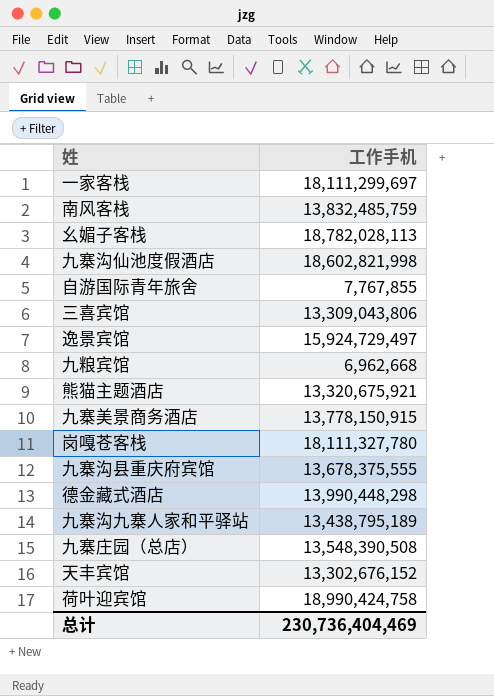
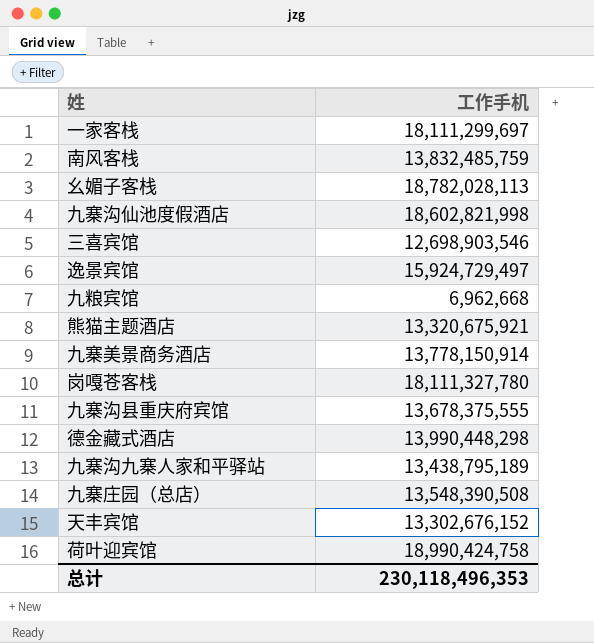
row 自游国际青年旅舍: 7,767,855 -> none
三喜宾馆 | 工作手机: 13,309,043,806 -> 12,698,903,546
九寨美景商务酒店 | 工作手机: 13,778,150,915 -> 13,778,150,914
总计 | 工作手机: 230,736,404,469 -> 230,118,496,353

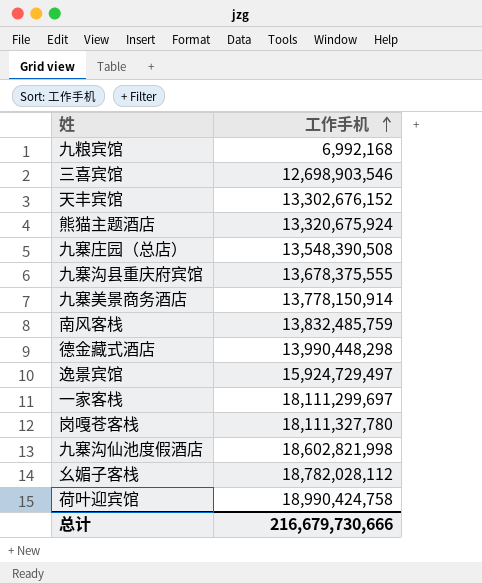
row order: none -> 工作手机 ascending
row 九寨沟九寨人家和平驿站: 13,438,795,189 -> none
九粮宾馆 | 工作手机: 6,962,668 -> 6,992,168
熊猫主题酒店 | 工作手机: 13,320,675,921 -> 13,320,675,924
幺媚子客栈 | 工作手机: 18,782,028,113 -> 18,782,028,112
总计 | 工作手机: 230,118,496,353 -> 216,679,730,666

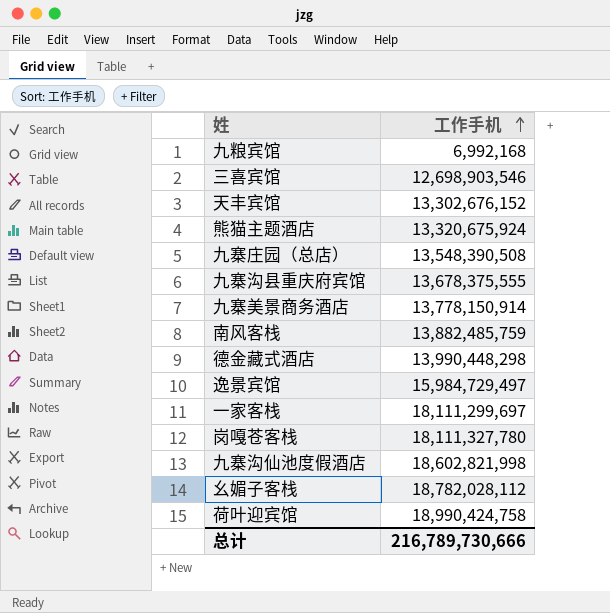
南风客栈 | 工作手机: 13,832,485,759 -> 13,882,485,759
逸景宾馆 | 工作手机: 15,924,729,497 -> 15,984,729,497
总计 | 工作手机: 216,679,730,666 -> 216,789,730,666

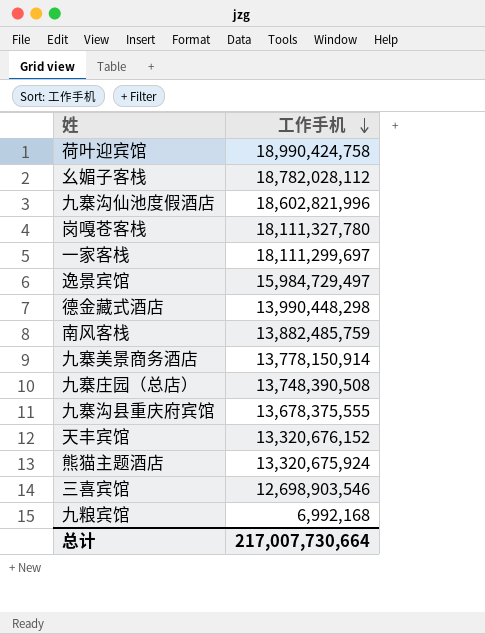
row order: 工作手机 ascending -> 工作手机 descending
九寨沟仙池度假酒店 | 工作手机: 18,602,821,998 -> 18,602,821,996
九寨庄园（总店） | 工作手机: 13,548,390,508 -> 13,748,390,508
天丰宾馆 | 工作手机: 13,302,676,152 -> 13,320,676,152
总计 | 工作手机: 216,789,730,666 -> 217,007,730,664

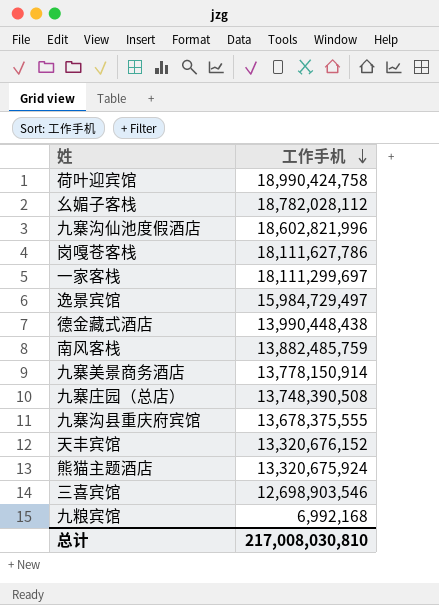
岗嘎苍客栈 | 工作手机: 18,111,327,780 -> 18,111,627,786
德金藏式酒店 | 工作手机: 13,990,448,298 -> 13,990,448,438
总计 | 工作手机: 217,007,730,664 -> 217,008,030,810

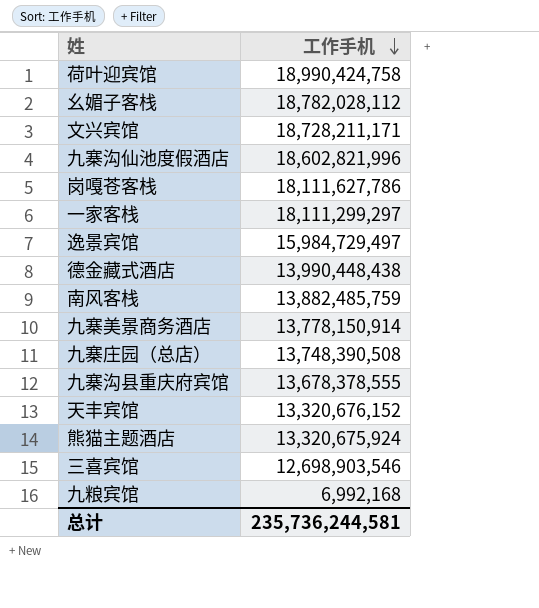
row 文兴宾馆: none -> 18,728,211,171
一家客栈 | 工作手机: 18,111,299,697 -> 18,111,299,297
九寨沟县重庆府宾馆 | 工作手机: 13,678,375,555 -> 13,678,378,555
总计 | 工作手机: 217,008,030,810 -> 235,736,244,581

